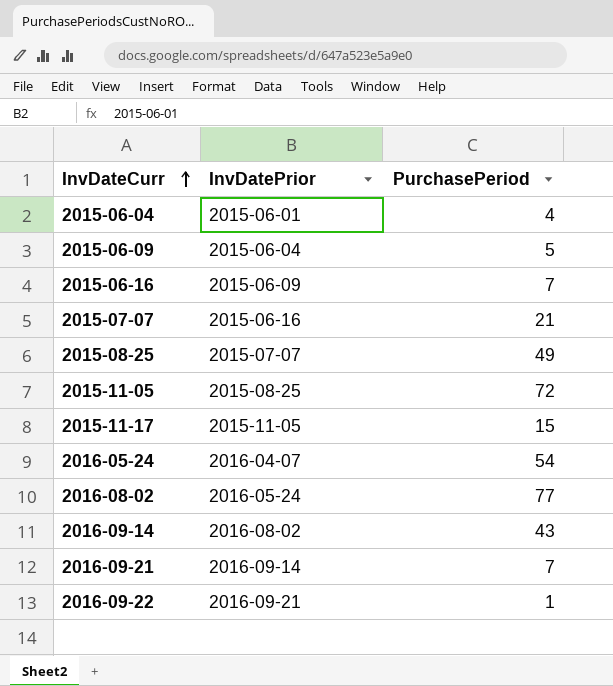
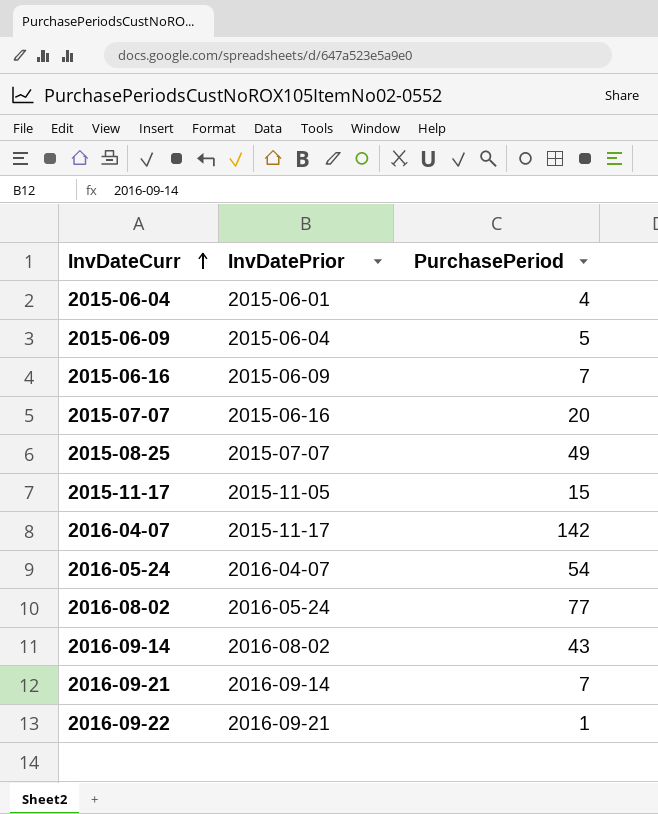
row 2015-11-05: 2015-08-25 | 72 -> none
2015-07-07 | PurchasePeriod: 21 -> 20
row 2016-04-07: none -> 2015-11-17 | 142

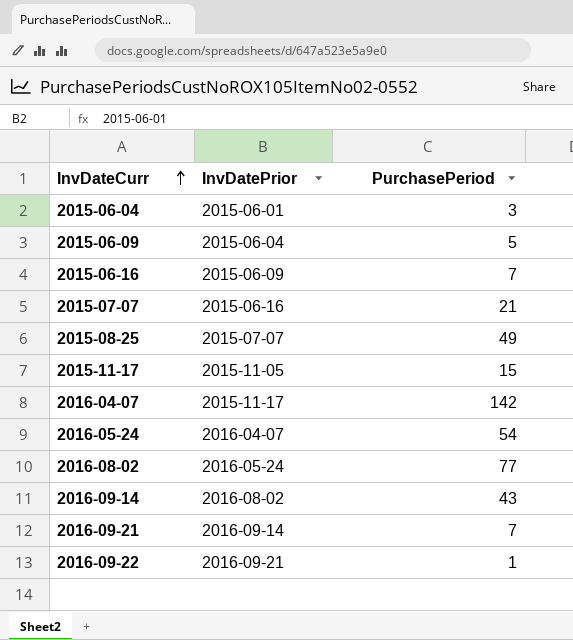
2015-06-04 | PurchasePeriod: 4 -> 3
2015-07-07 | PurchasePeriod: 20 -> 21

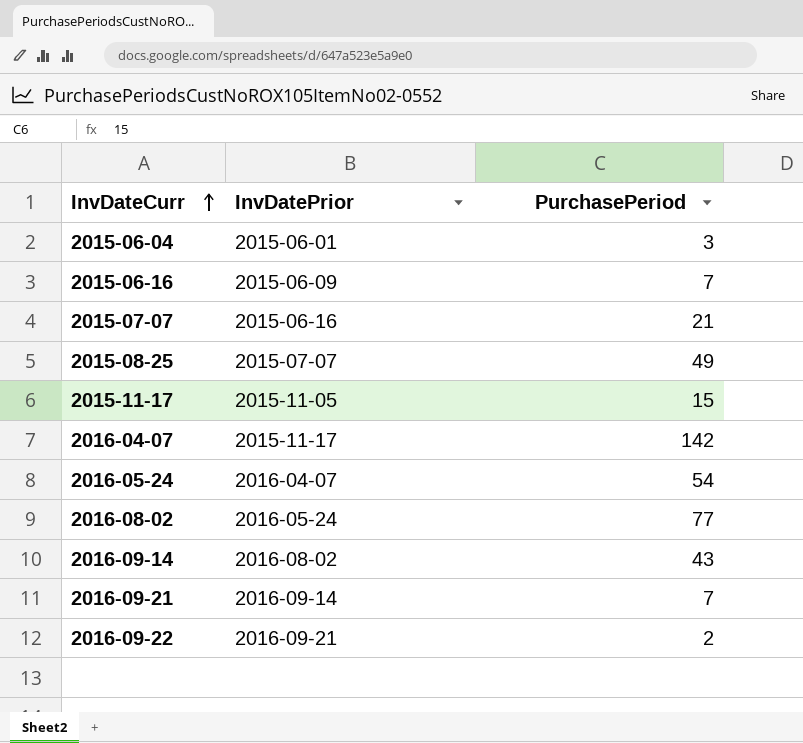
row 2015-06-09: 2015-06-04 | 5 -> none
2016-09-22 | PurchasePeriod: 1 -> 2

